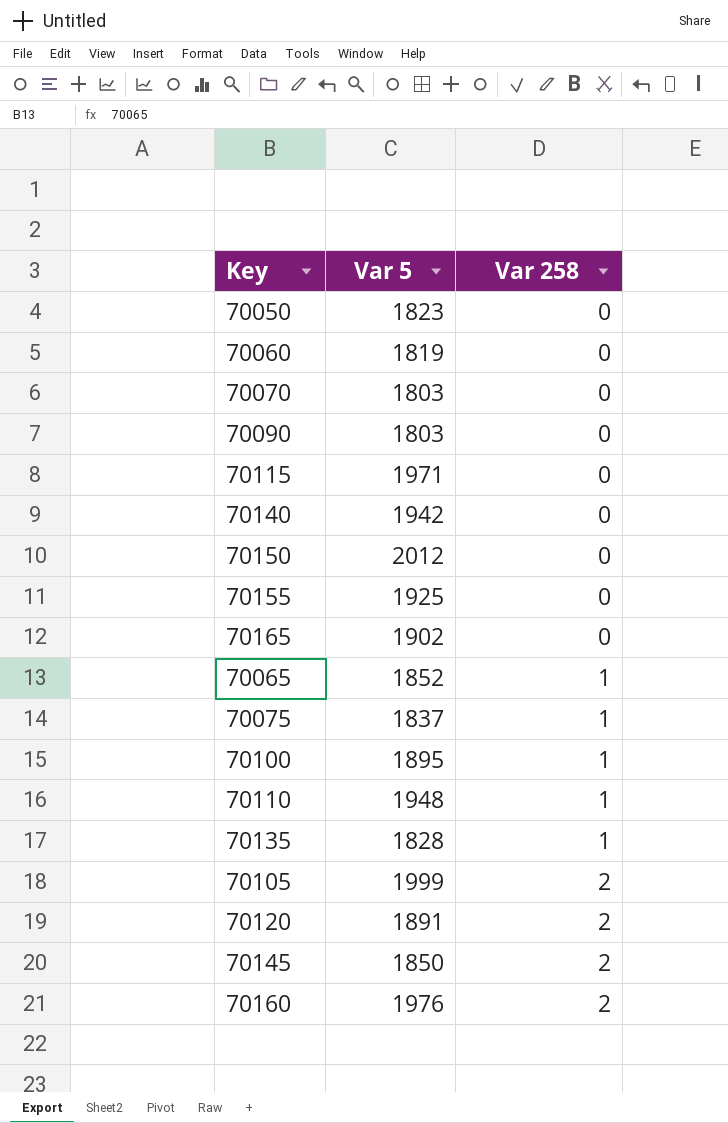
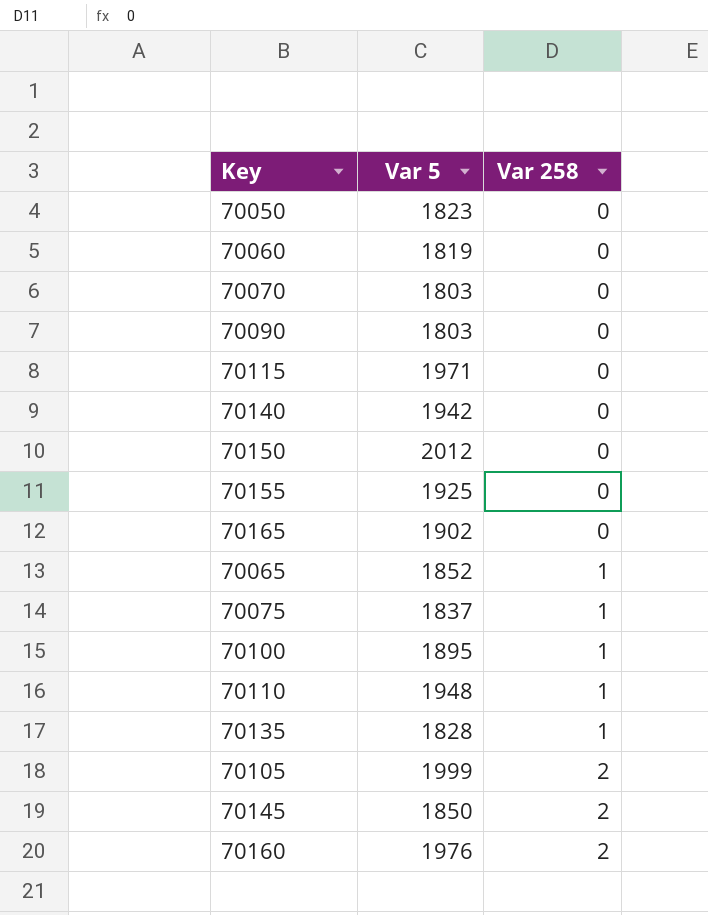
row 70120: 1891 | 2 -> none

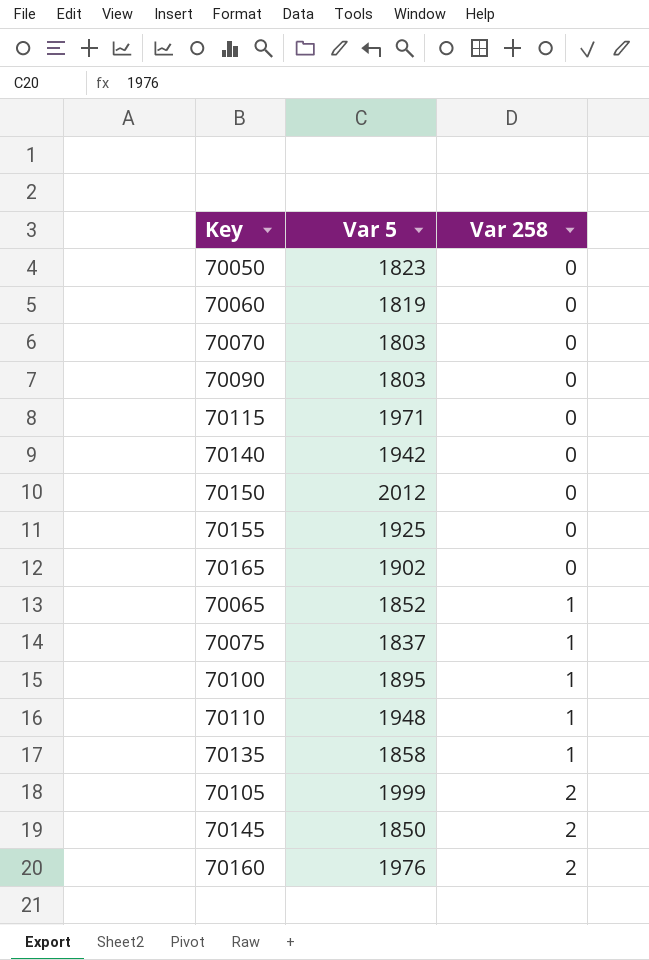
70135 | Var 5: 1828 -> 1858

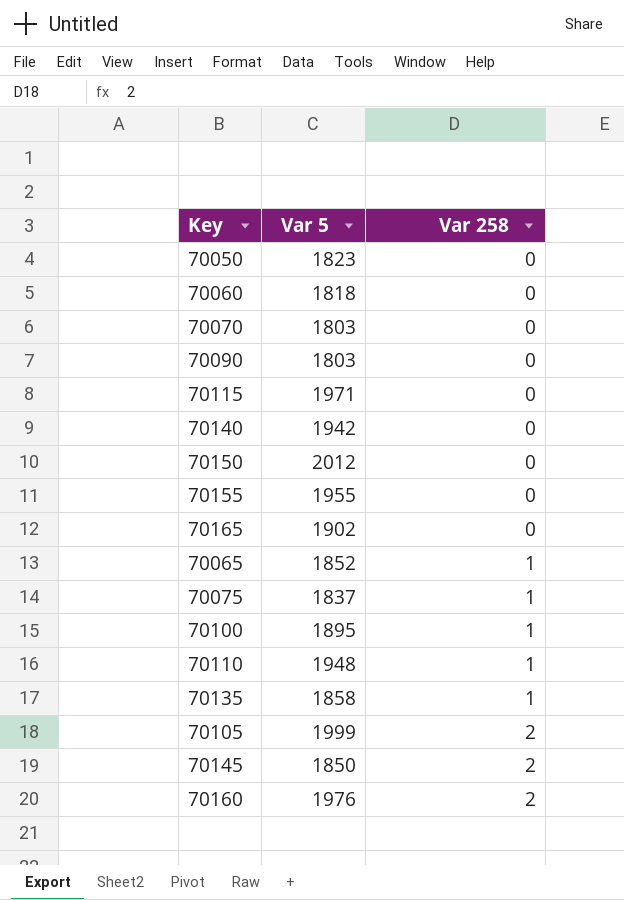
70060 | Var 5: 1819 -> 1818
70155 | Var 5: 1925 -> 1955

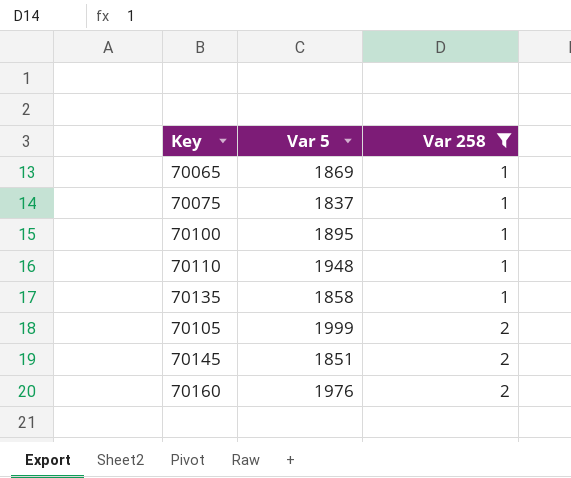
filter: none -> Var 258 != 0
70065 | Var 5: 1852 -> 1869
70145 | Var 5: 1850 -> 1851

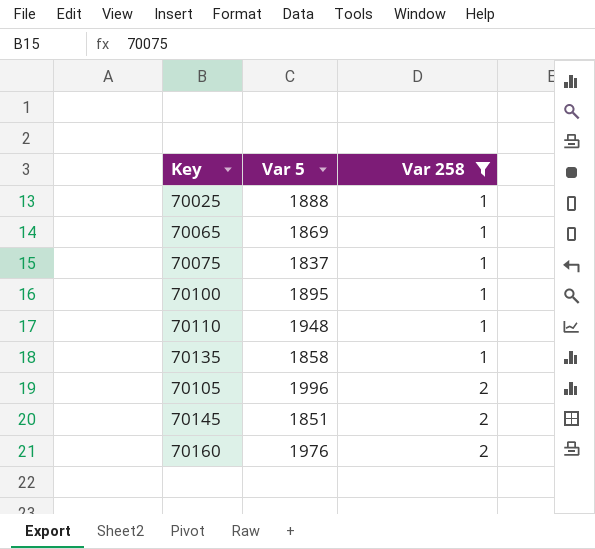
row 70025: none -> 1888 | 1
70105 | Var 5: 1999 -> 1996

